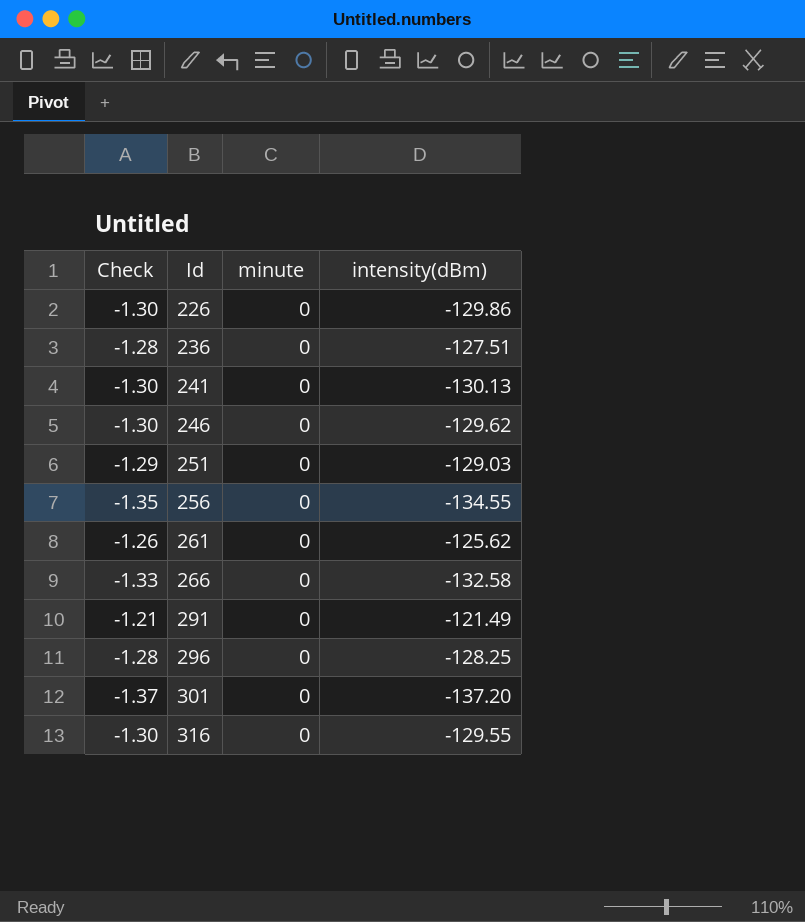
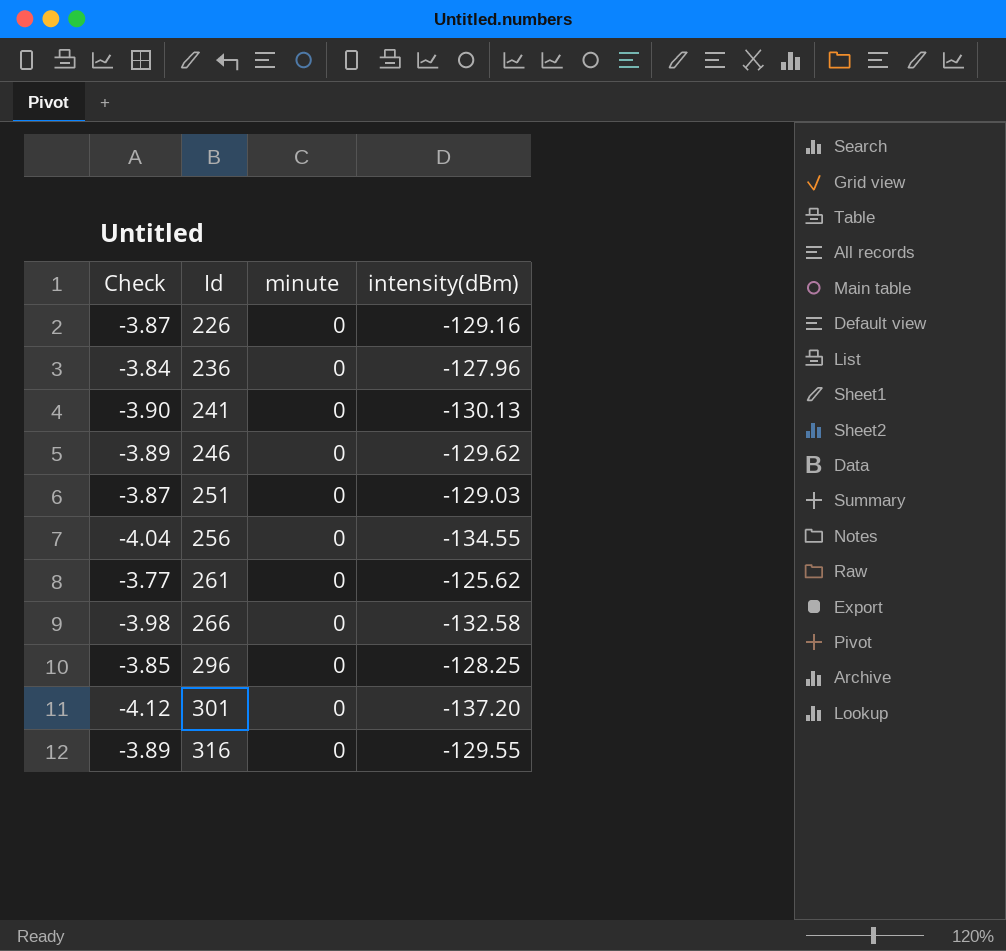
column Check | formula: [intensity(dBm)] * 0.01 -> [intensity(dBm)] * 0.03
row 291: -1.21 | 0 | -121.49 -> none
226 | intensity(dBm): -129.86 -> -129.16
236 | intensity(dBm): -127.51 -> -127.96

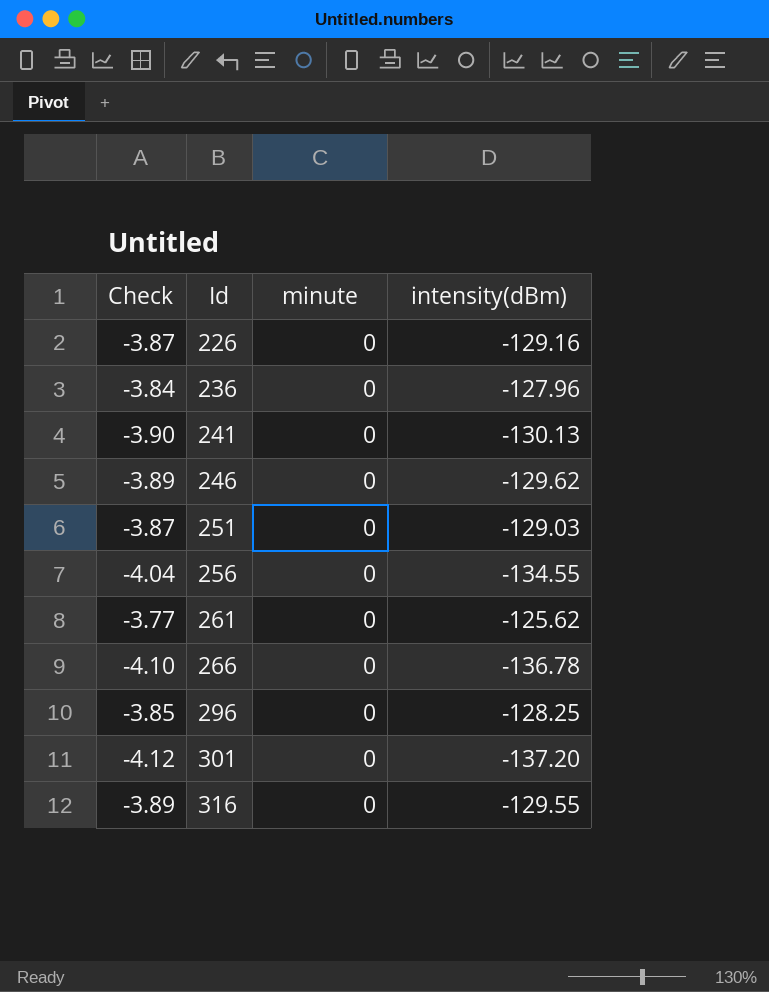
266 | Check: -3.98 -> -4.10
266 | intensity(dBm): -132.58 -> -136.78

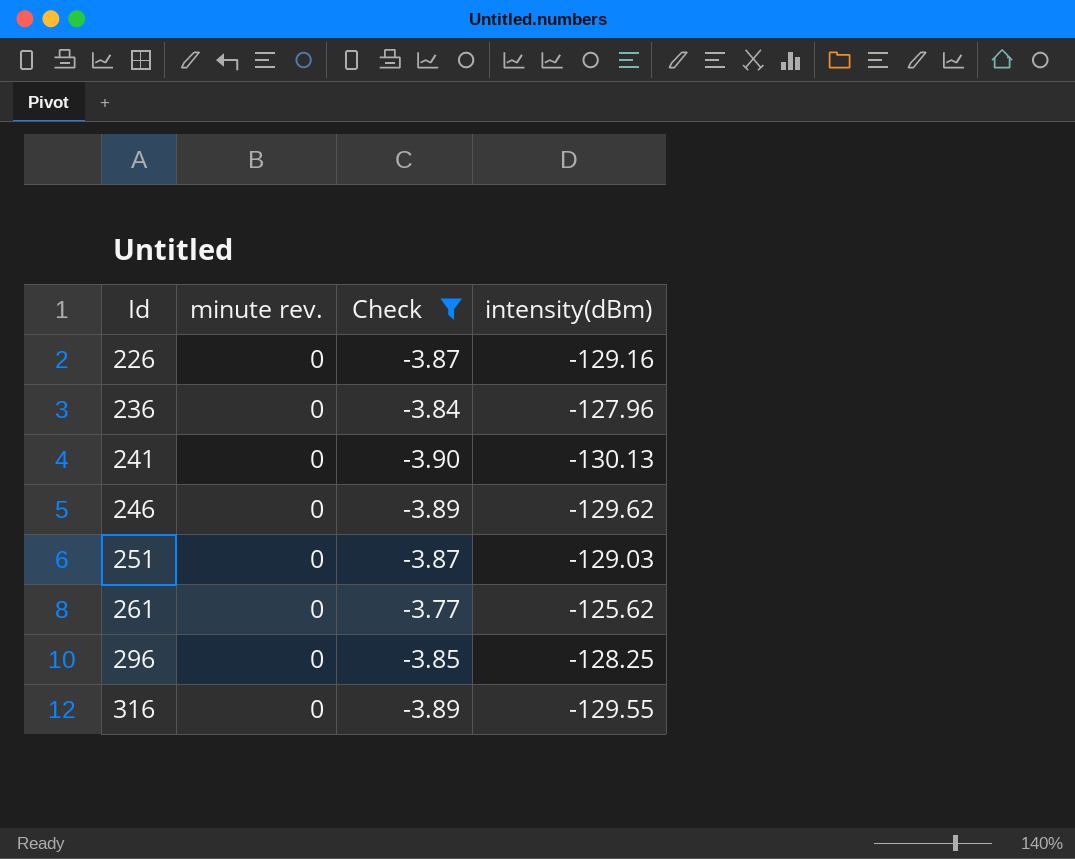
filter: none -> Check >= -3.90
column name: minute -> minute rev.
column Check | position: 1 -> 3

